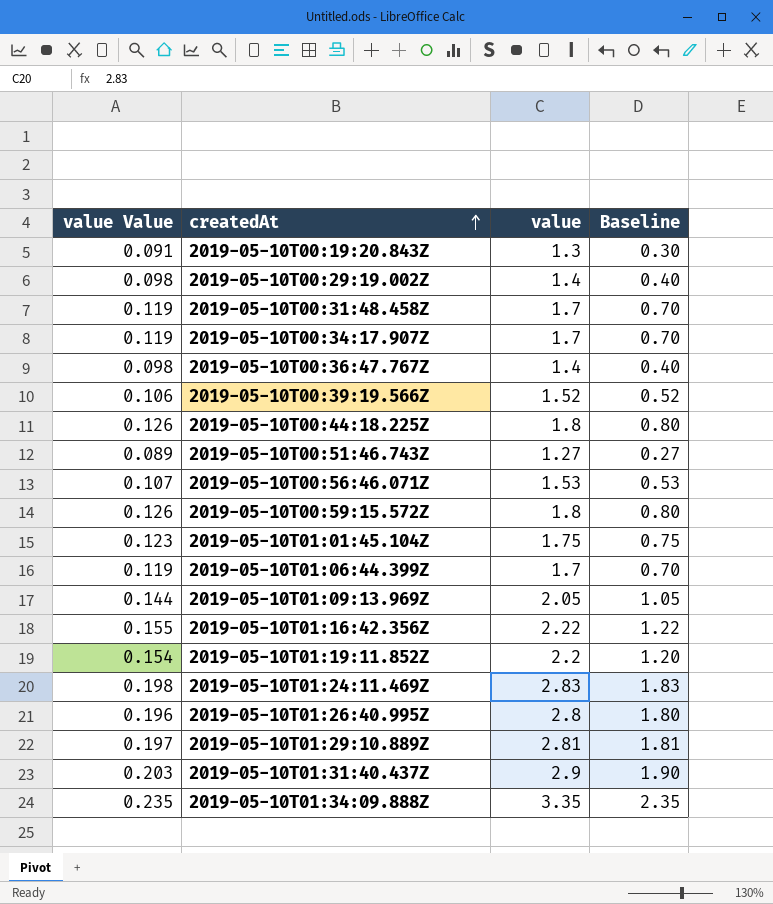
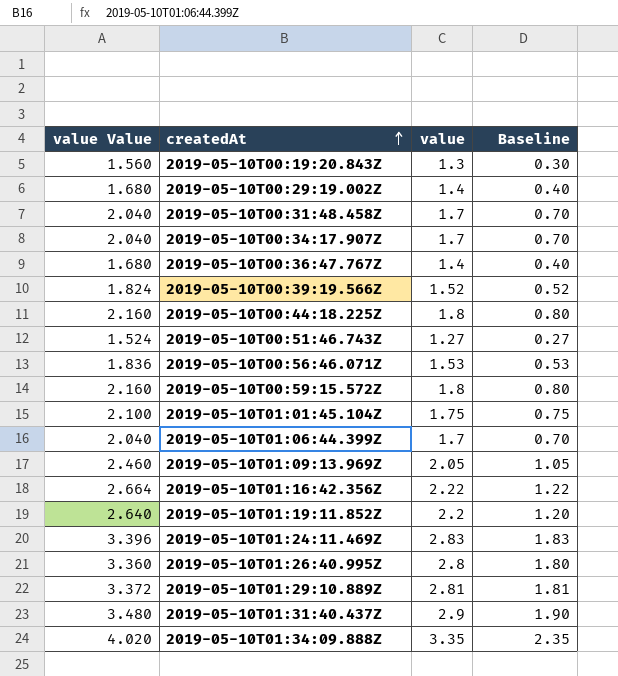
column value Value | formula: [value] * 0.07 -> [value] * 1.2

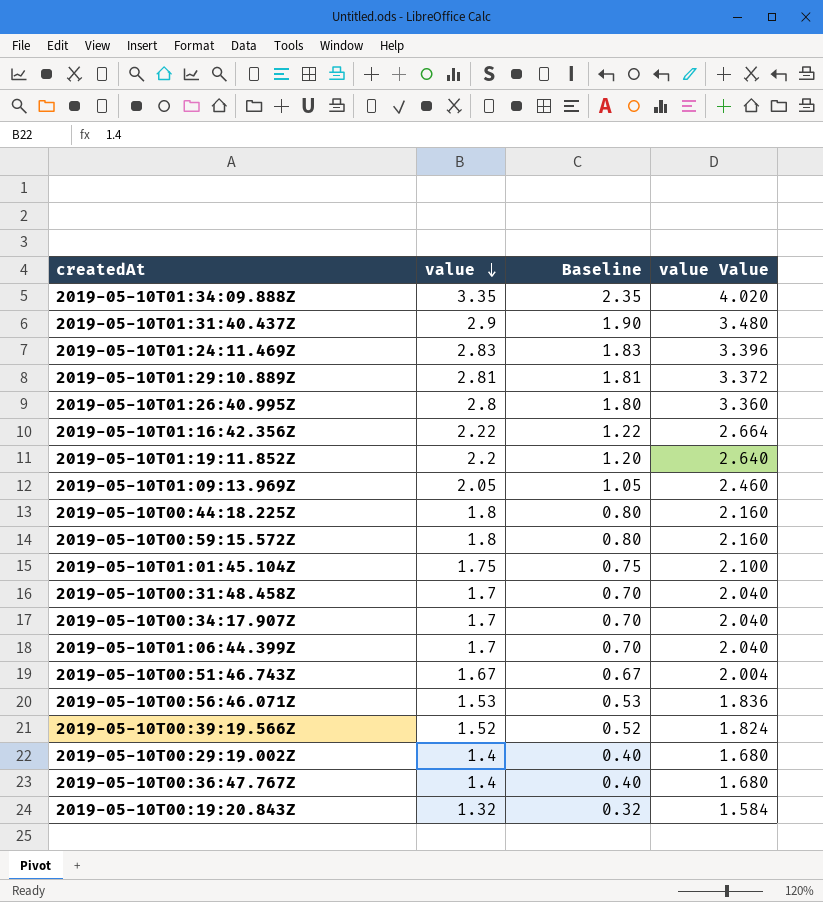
row order: createdAt ascending -> value descending
column value Value | position: 1 -> 4
2019-05-10T00:51:46.743Z | value: 1.27 -> 1.67
2019-05-10T00:51:46.743Z | Baseline: 0.27 -> 0.67
2019-05-10T00:51:46.743Z | value Value: 1.524 -> 2.004
2019-05-10T00:19:20.843Z | value: 1.3 -> 1.32
2019-05-10T00:19:20.843Z | Baseline: 0.30 -> 0.32
2019-05-10T00:19:20.843Z | value Value: 1.560 -> 1.584

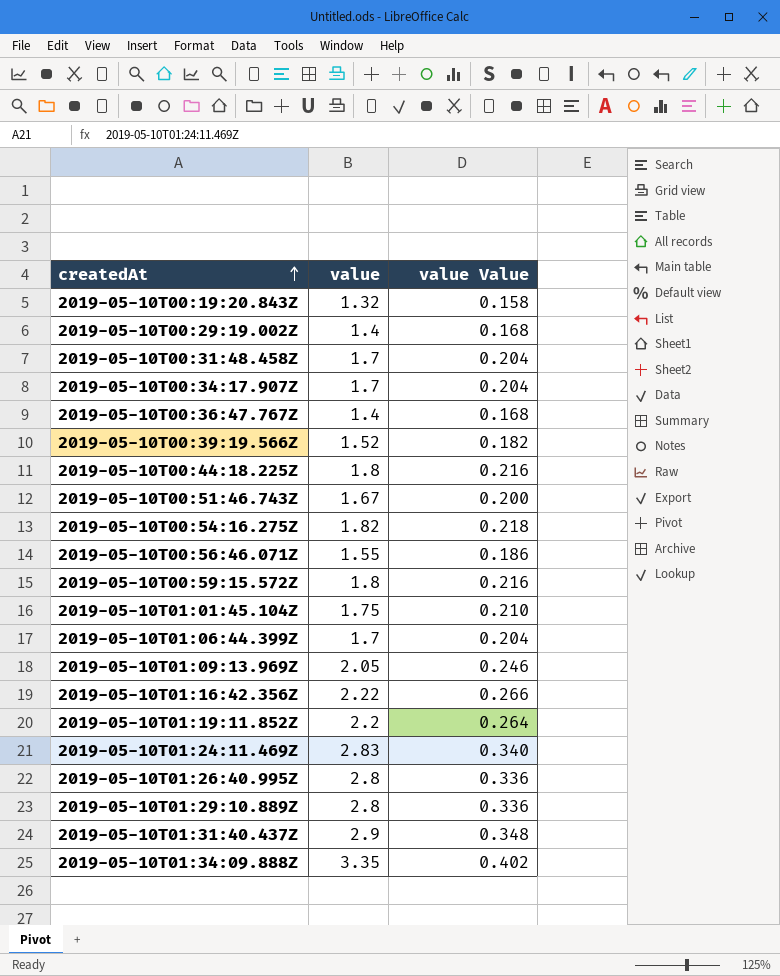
row order: value descending -> createdAt ascending
column Baseline | formula: [value] - 1 -> none
column value Value | formula: [value] * 1.2 -> [value] * 0.12
row 2019-05-10T00:54:16.275Z: none -> 1.82 | 0.218
2019-05-10T00:56:46.071Z | value: 1.53 -> 1.55
2019-05-10T01:29:10.889Z | value: 2.81 -> 2.8

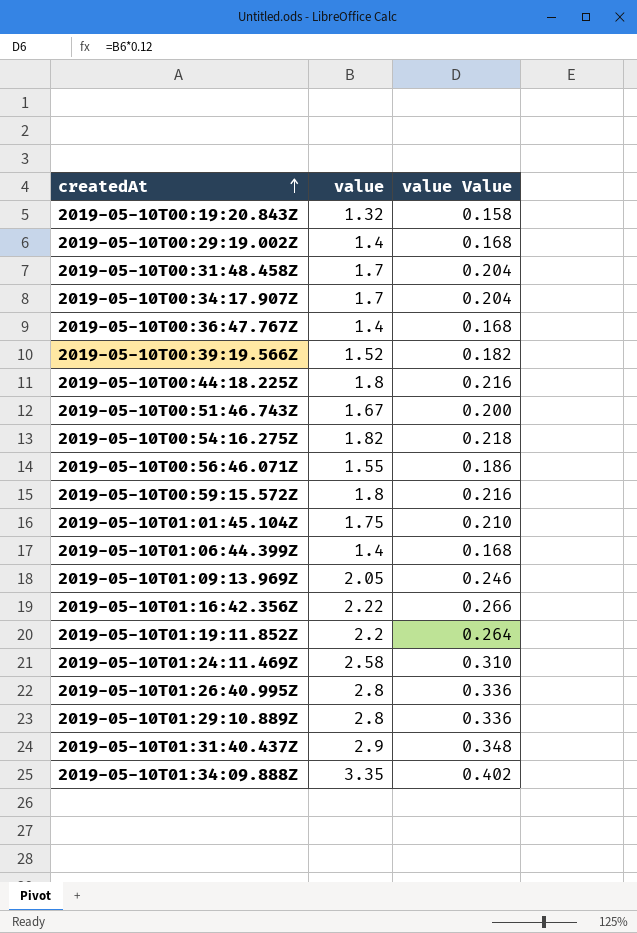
2019-05-10T01:06:44.399Z | value: 1.7 -> 1.4
2019-05-10T01:06:44.399Z | value Value: 0.204 -> 0.168
2019-05-10T01:24:11.469Z | value: 2.83 -> 2.58
2019-05-10T01:24:11.469Z | value Value: 0.340 -> 0.310

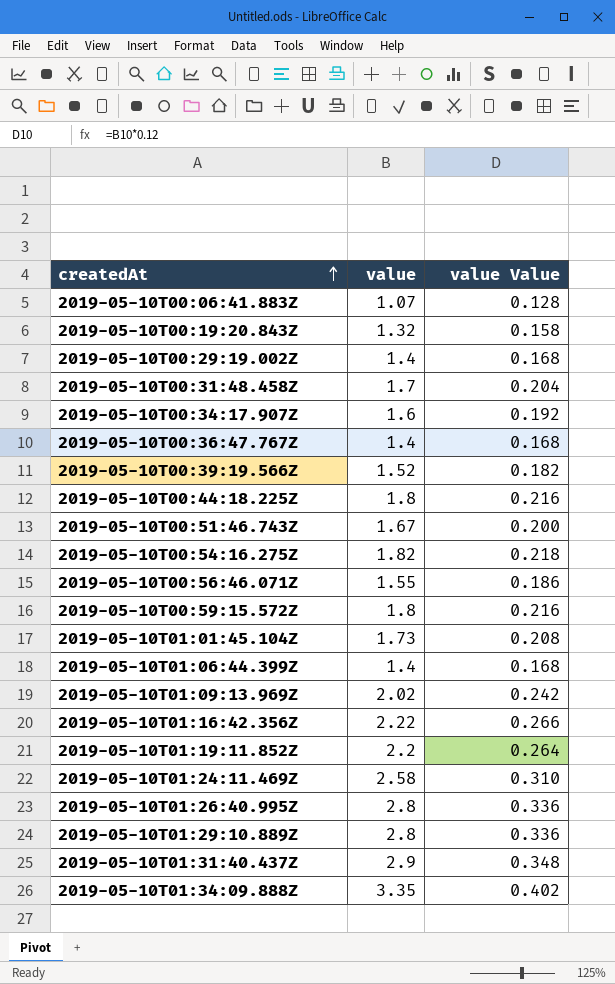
row 2019-05-10T00:06:41.883Z: none -> 1.07 | 0.128
2019-05-10T00:34:17.907Z | value: 1.7 -> 1.6
2019-05-10T00:34:17.907Z | value Value: 0.204 -> 0.192
2019-05-10T01:01:45.104Z | value: 1.75 -> 1.73
2019-05-10T01:01:45.104Z | value Value: 0.210 -> 0.208
2019-05-10T01:09:13.969Z | value: 2.05 -> 2.02
2019-05-10T01:09:13.969Z | value Value: 0.246 -> 0.242

